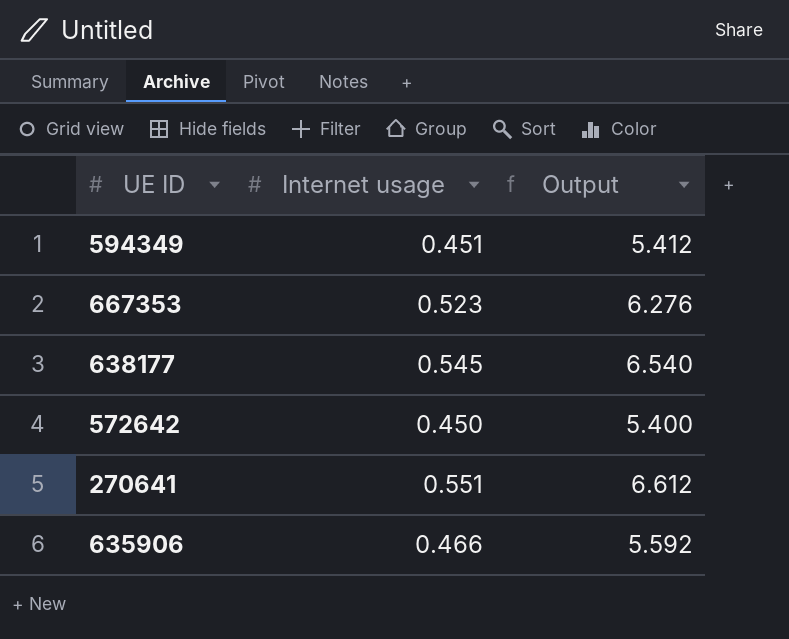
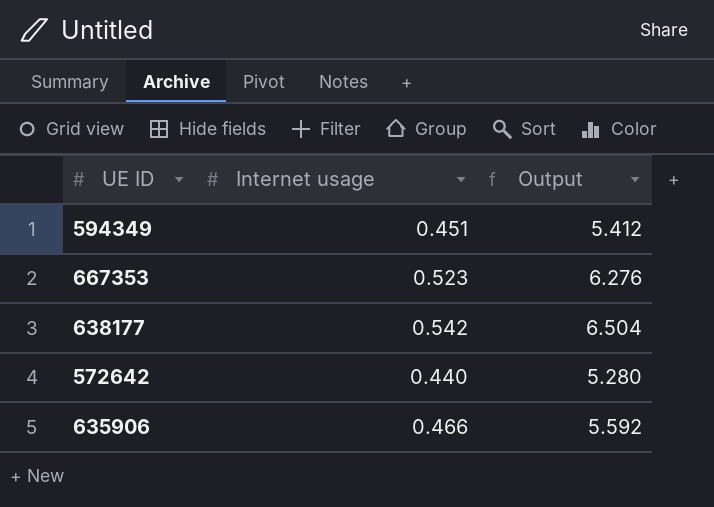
row 270641: 0.551 | 6.612 -> none
638177 | Internet usage: 0.545 -> 0.542
638177 | Output: 6.540 -> 6.504
572642 | Internet usage: 0.450 -> 0.440
572642 | Output: 5.400 -> 5.280

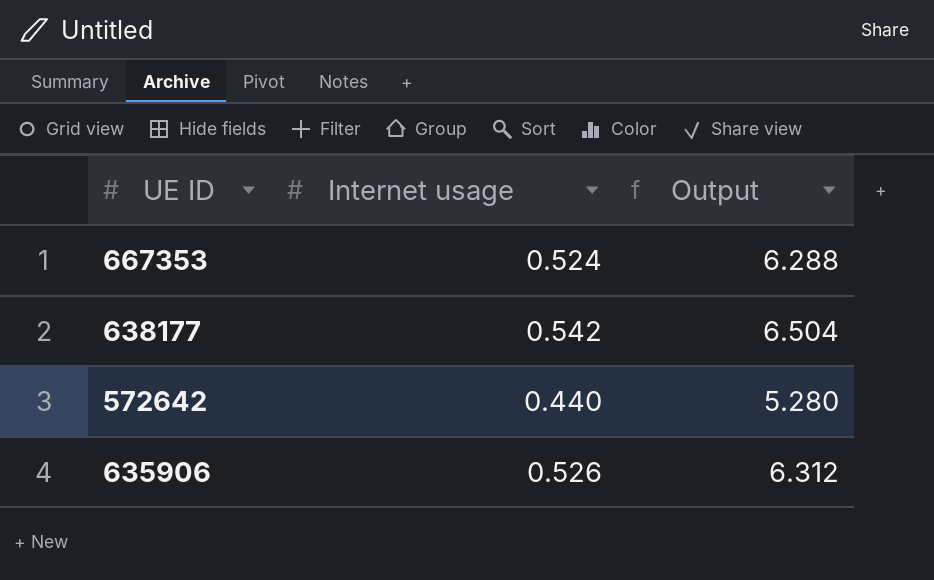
row 594349: 0.451 | 5.412 -> none
667353 | Internet usage: 0.523 -> 0.524
667353 | Output: 6.276 -> 6.288
635906 | Internet usage: 0.466 -> 0.526
635906 | Output: 5.592 -> 6.312

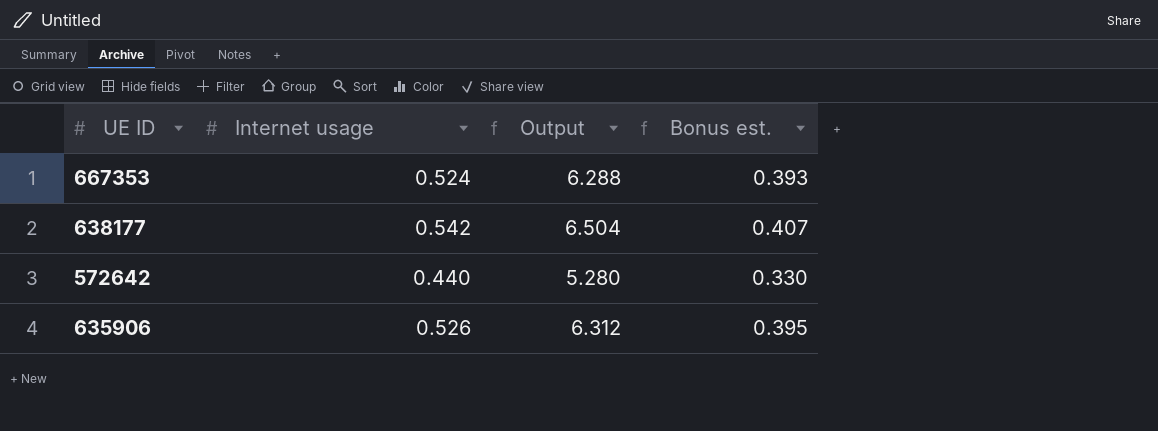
column Bonus est. | formula: none -> [Internet usage] * 0.75

